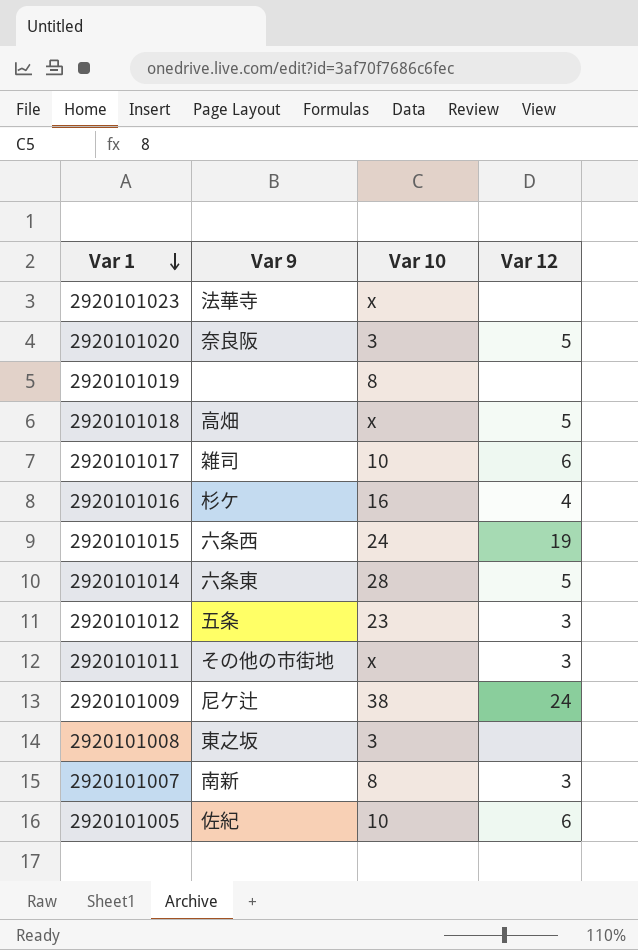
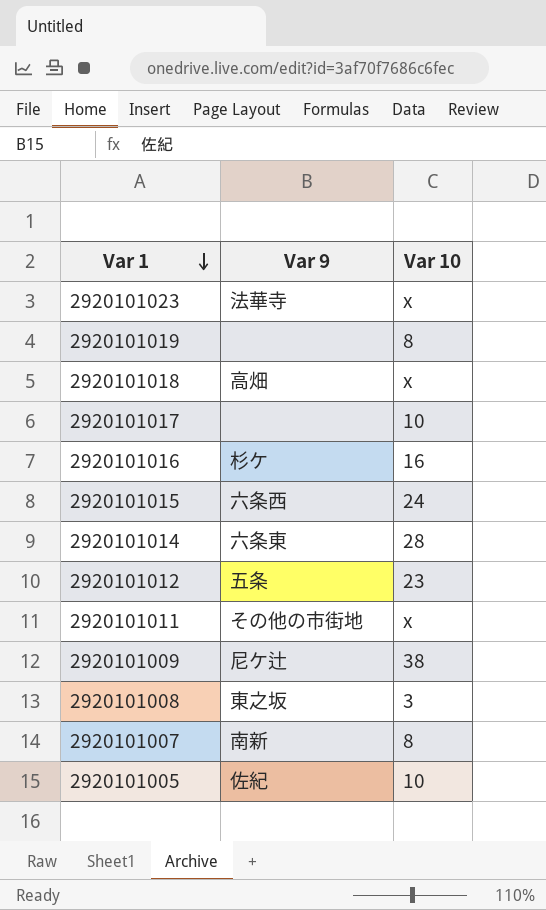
column Var 12 | position: 4 -> none
row 2920101020: 奈良阪 | 3 | 5 -> none
2920101017 | Var 9: 雑司 -> none

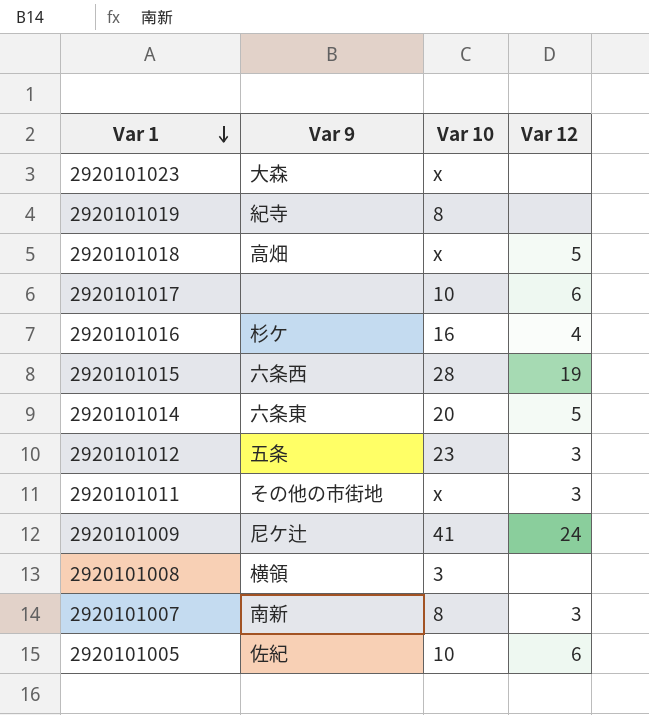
column Var 12 | position: none -> 4
2920101023 | Var 9: 法華寺 -> 大森
2920101019 | Var 9: none -> 紀寺
2920101015 | Var 10: 24 -> 28
2920101014 | Var 10: 28 -> 20
2920101009 | Var 10: 38 -> 41
2920101008 | Var 9: 東之坂 -> 横領

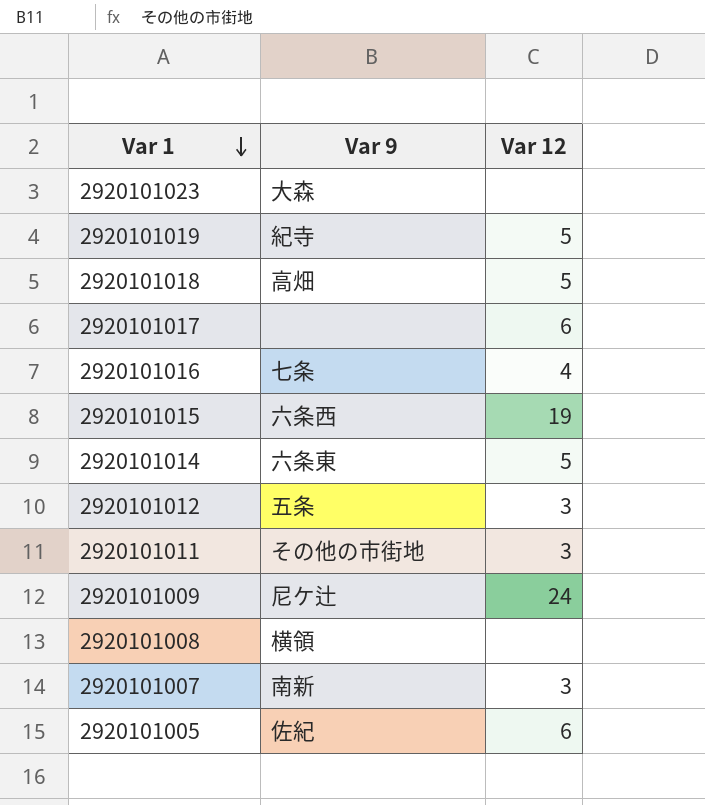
column Var 10 | position: 3 -> none
2920101019 | Var 12: none -> 5
2920101016 | Var 9: 杉ケ -> 七条

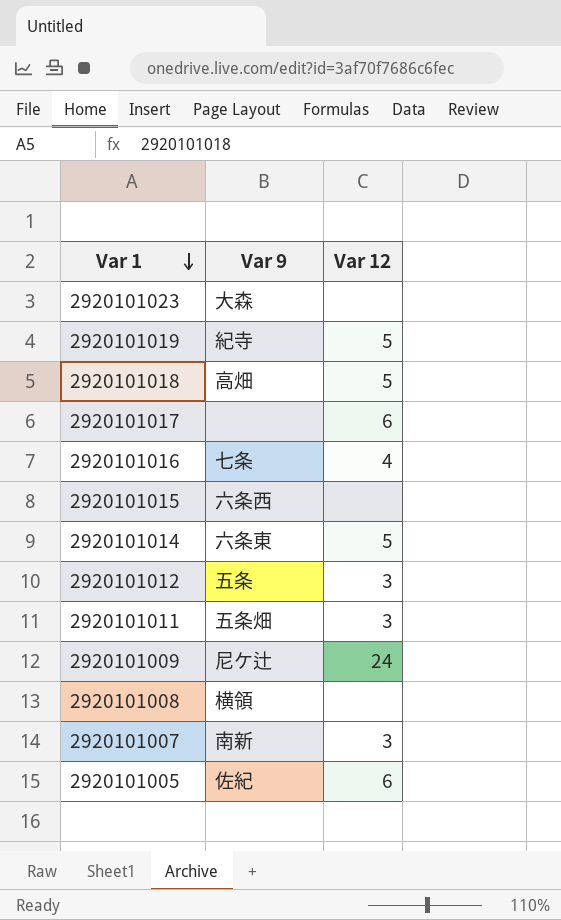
2920101015 | Var 12: 19 -> none
2920101011 | Var 9: その他の市街地 -> 五条畑

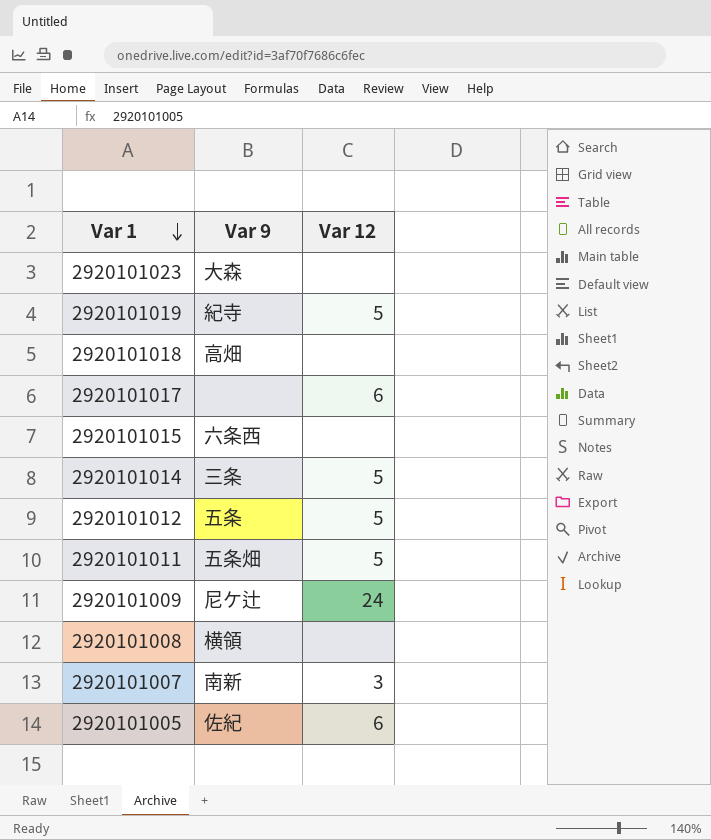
row 2920101016: 七条 | 4 -> none
2920101018 | Var 12: 5 -> none
2920101014 | Var 9: 六条東 -> 三条
2920101012 | Var 12: 3 -> 5
2920101011 | Var 12: 3 -> 5

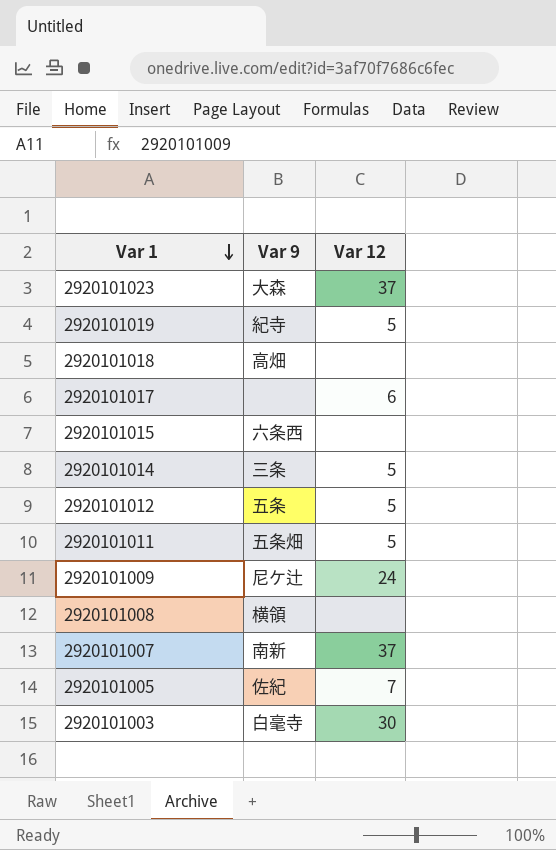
2920101023 | Var 12: none -> 37
2920101007 | Var 12: 3 -> 37
2920101005 | Var 12: 6 -> 7
row 2920101003: none -> 白毫寺 | 30

